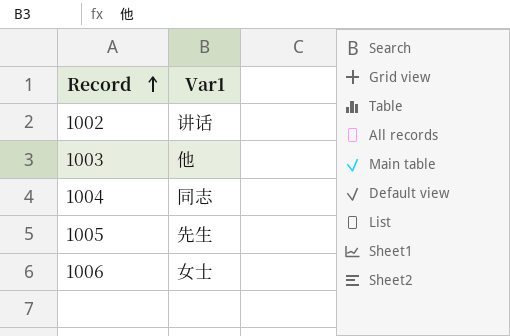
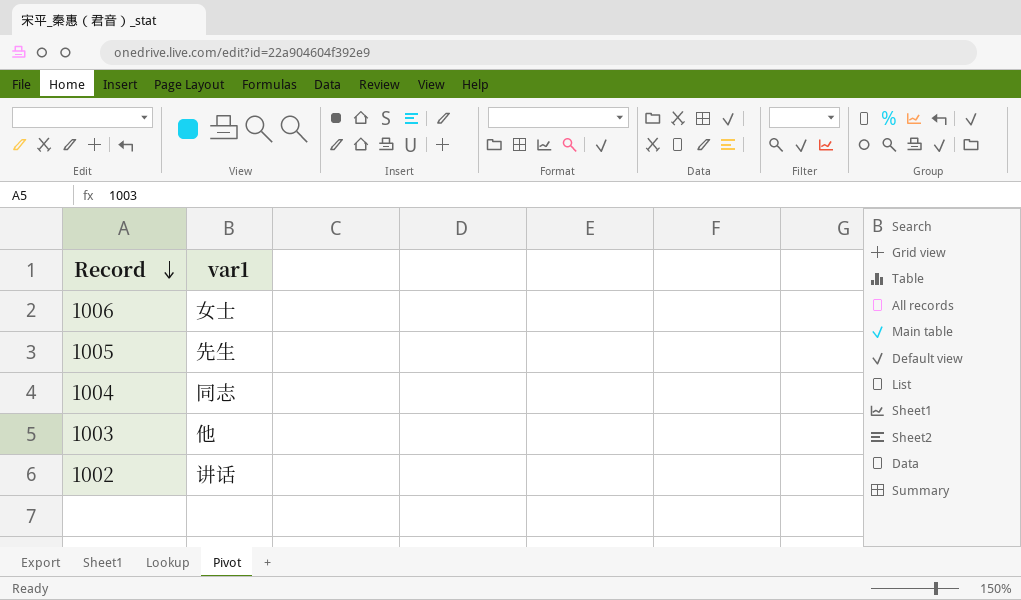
row order: Record ascending -> Record descending
column name: Var1 -> var1

